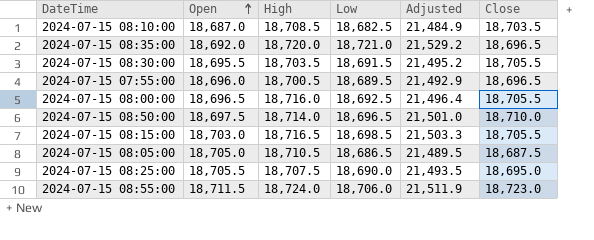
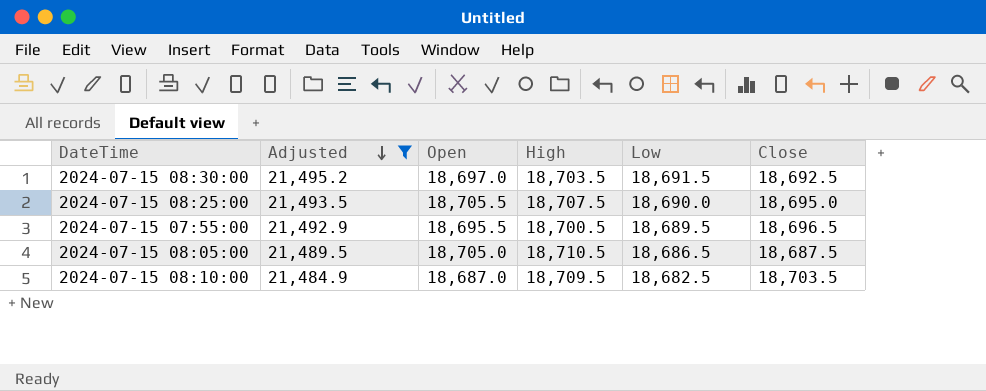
filter: none -> Adjusted <= 21,495.2
row order: Open ascending -> Adjusted descending
column Adjusted | position: 5 -> 2
2024-07-15 08:30:00 | Open: 18,695.5 -> 18,697.0
2024-07-15 08:30:00 | Close: 18,705.5 -> 18,692.5
2024-07-15 07:55:00 | Open: 18,696.0 -> 18,695.5
2024-07-15 08:10:00 | High: 18,708.5 -> 18,709.5

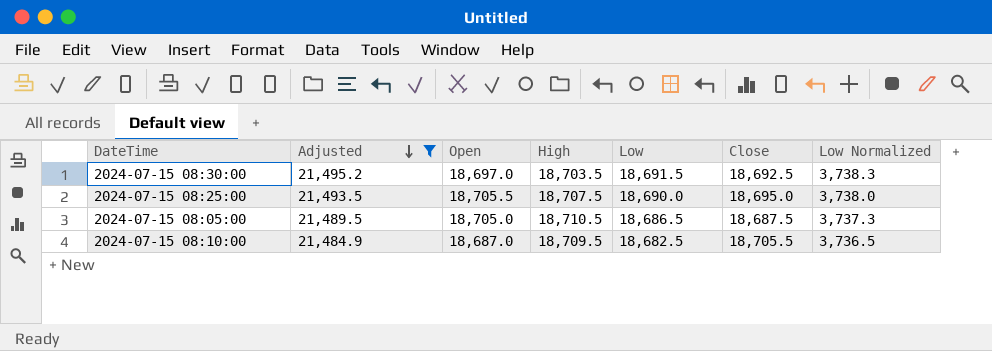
column Low Normalized | formula: none -> [Low] * 0.2
row 2024-07-15 07:55:00: 21,492.9 | 18,695.5 | 18,700.5 | 18,689.5 | 18,696.5 -> none
2024-07-15 08:10:00 | Close: 18,703.5 -> 18,705.5

